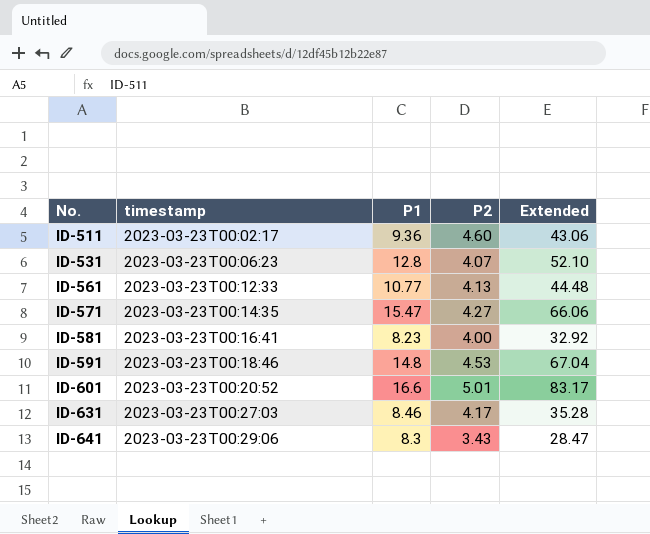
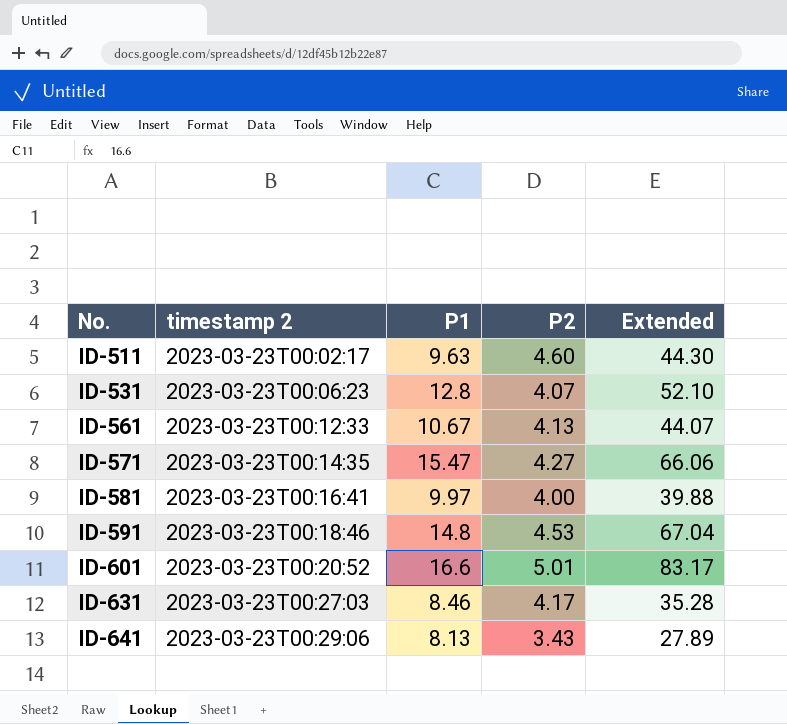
column name: timestamp -> timestamp 2
ID-511 | P1: 9.36 -> 9.63
ID-511 | Extended: 43.06 -> 44.30
ID-561 | P1: 10.77 -> 10.67
ID-561 | Extended: 44.48 -> 44.07
ID-581 | P1: 8.23 -> 9.97
ID-581 | Extended: 32.92 -> 39.88
ID-641 | P1: 8.3 -> 8.13
ID-641 | Extended: 28.47 -> 27.89

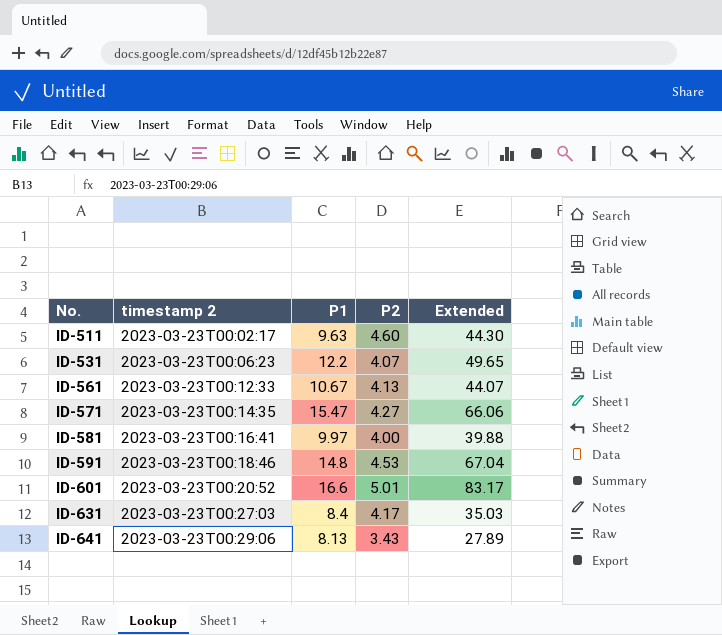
ID-531 | P1: 12.8 -> 12.2
ID-531 | Extended: 52.10 -> 49.65
ID-631 | P1: 8.46 -> 8.4
ID-631 | Extended: 35.28 -> 35.03

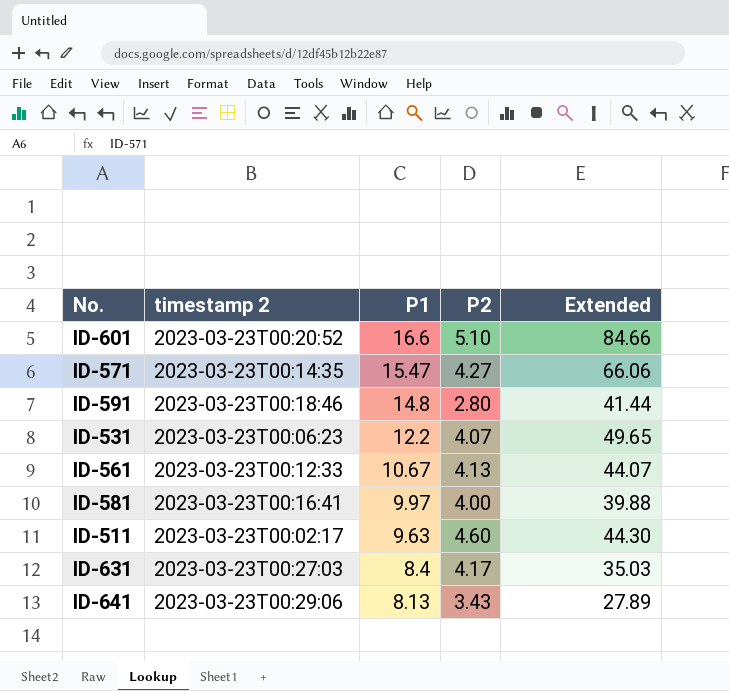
row order: No. ascending -> P1 descending
ID-601 | P2: 5.01 -> 5.10
ID-601 | Extended: 83.17 -> 84.66
ID-591 | P2: 4.53 -> 2.80
ID-591 | Extended: 67.04 -> 41.44

